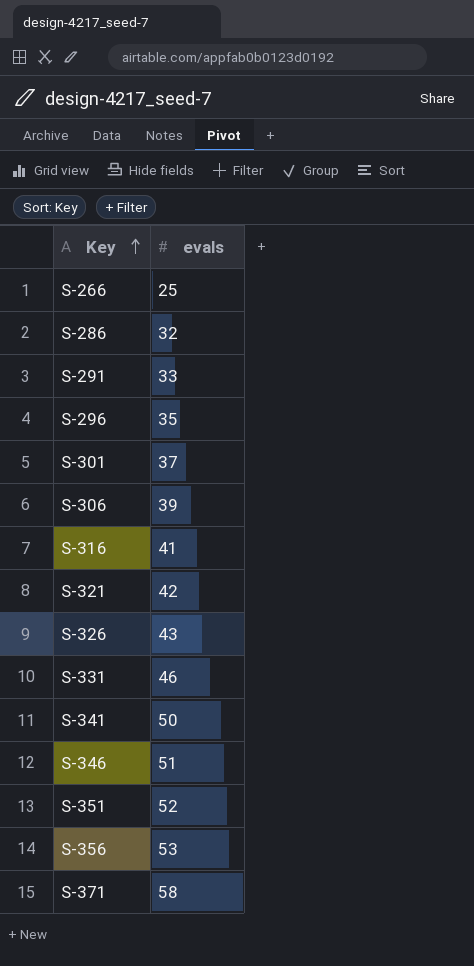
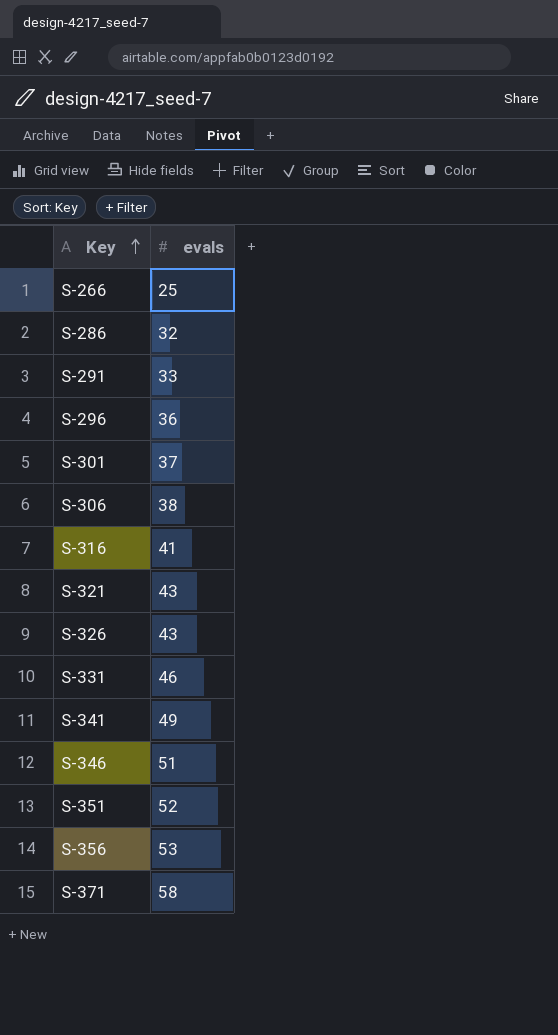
S-296 | evals: 35 -> 36
S-306 | evals: 39 -> 38
S-321 | evals: 42 -> 43
S-341 | evals: 50 -> 49

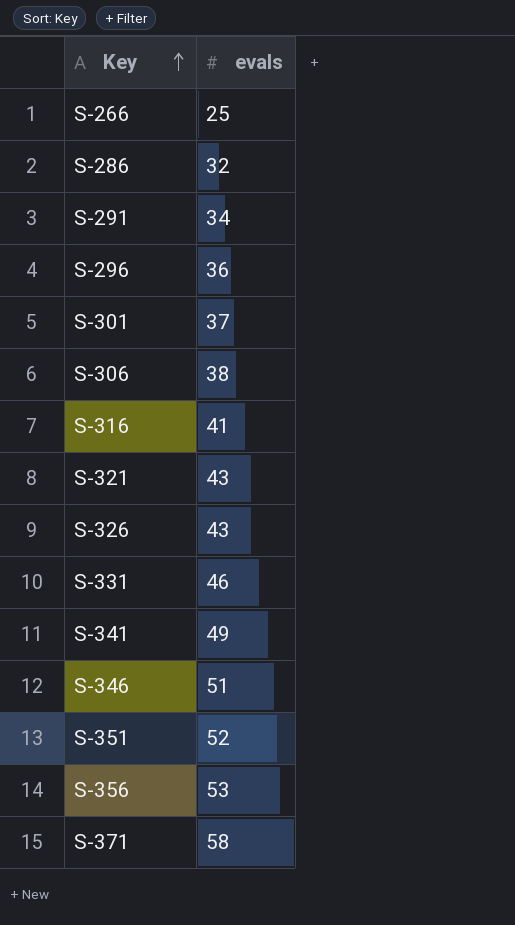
S-291 | evals: 33 -> 34

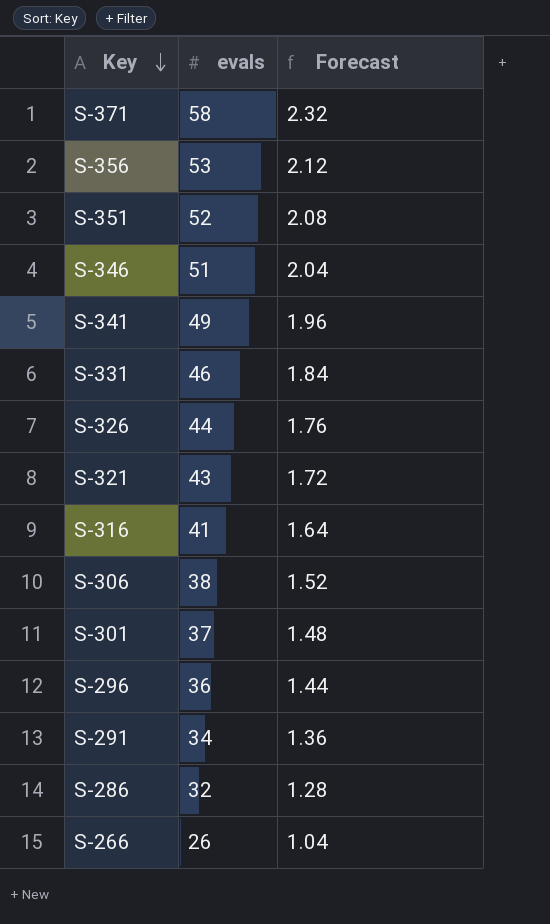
row order: Key ascending -> Key descending
column Forecast | formula: none -> [evals] * 0.04
S-326 | evals: 43 -> 44
S-266 | evals: 25 -> 26

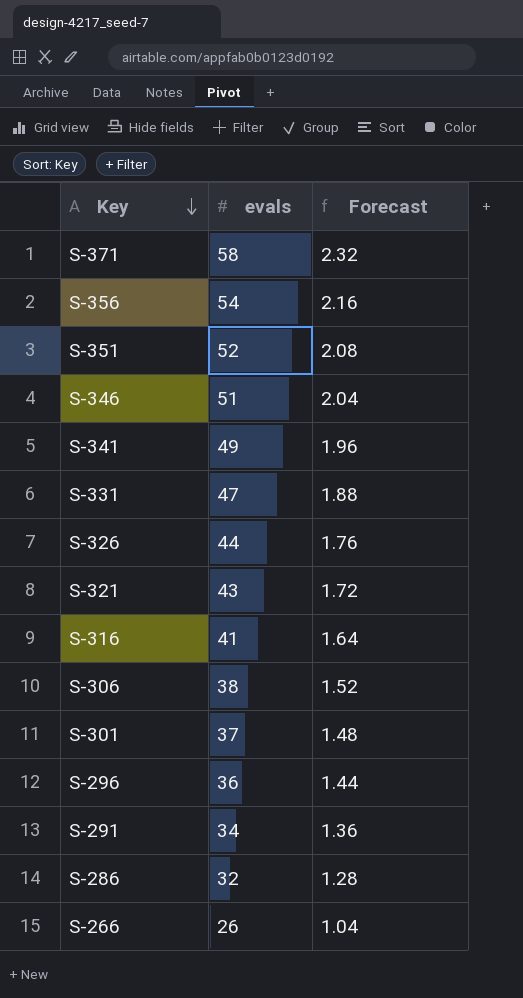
S-356 | evals: 53 -> 54
S-356 | Forecast: 2.12 -> 2.16
S-331 | evals: 46 -> 47
S-331 | Forecast: 1.84 -> 1.88

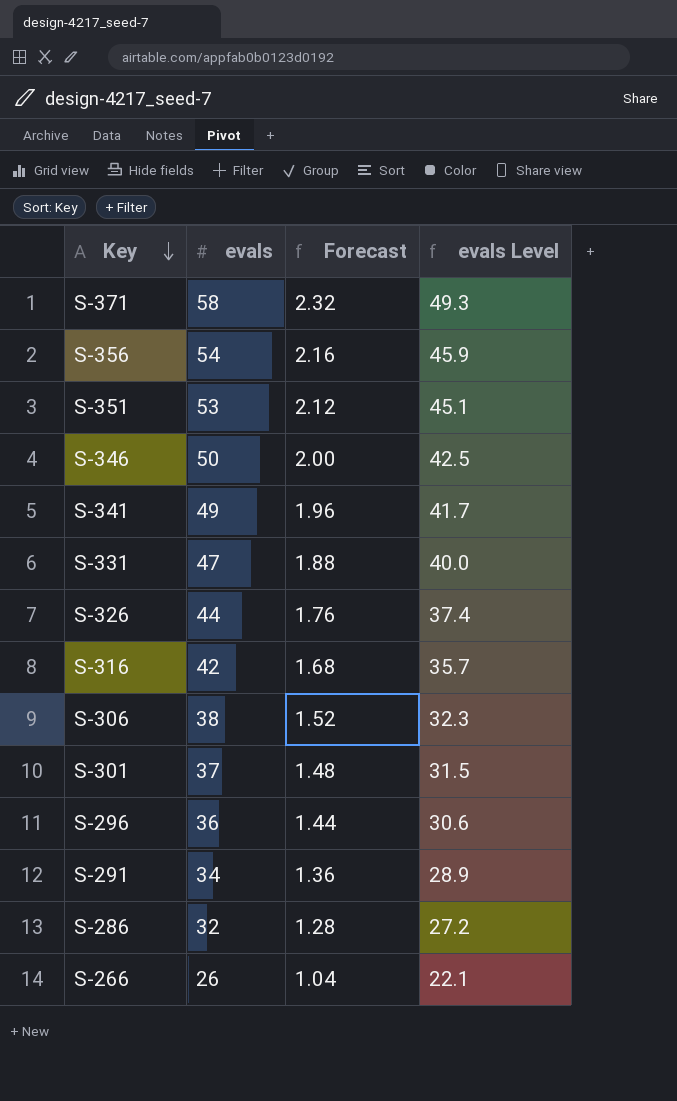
column evals Level | formula: none -> [evals] * 0.85
row S-321: 43 | 1.72 -> none
S-351 | evals: 52 -> 53
S-351 | Forecast: 2.08 -> 2.12
S-346 | evals: 51 -> 50
S-346 | Forecast: 2.04 -> 2.00
S-316 | evals: 41 -> 42
S-316 | Forecast: 1.64 -> 1.68

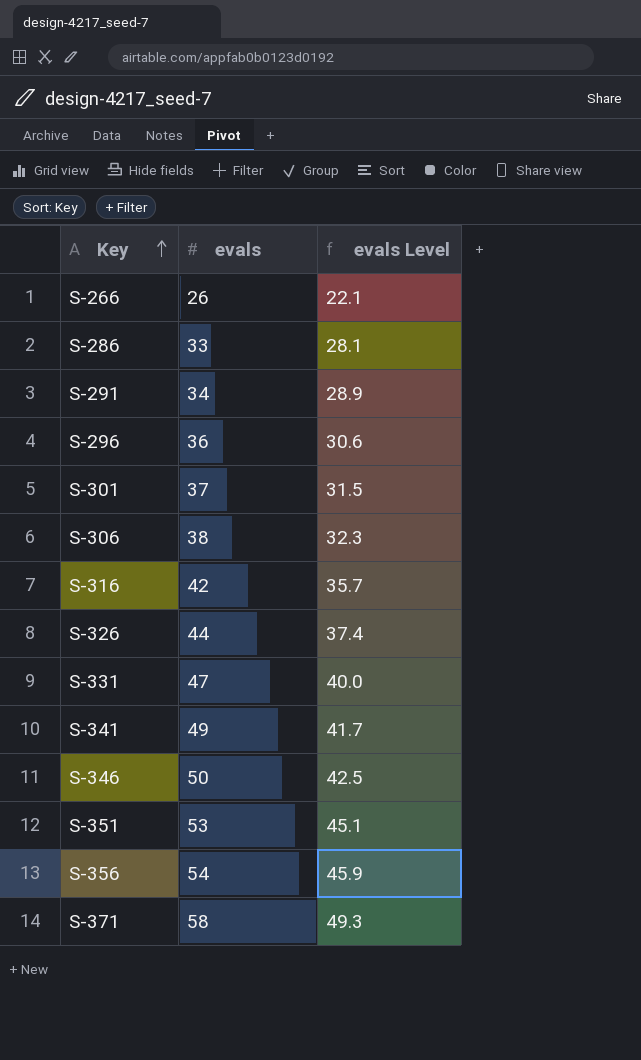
row order: Key descending -> Key ascending
column Forecast | formula: [evals] * 0.04 -> none
S-286 | evals: 32 -> 33
S-286 | evals Level: 27.2 -> 28.1

